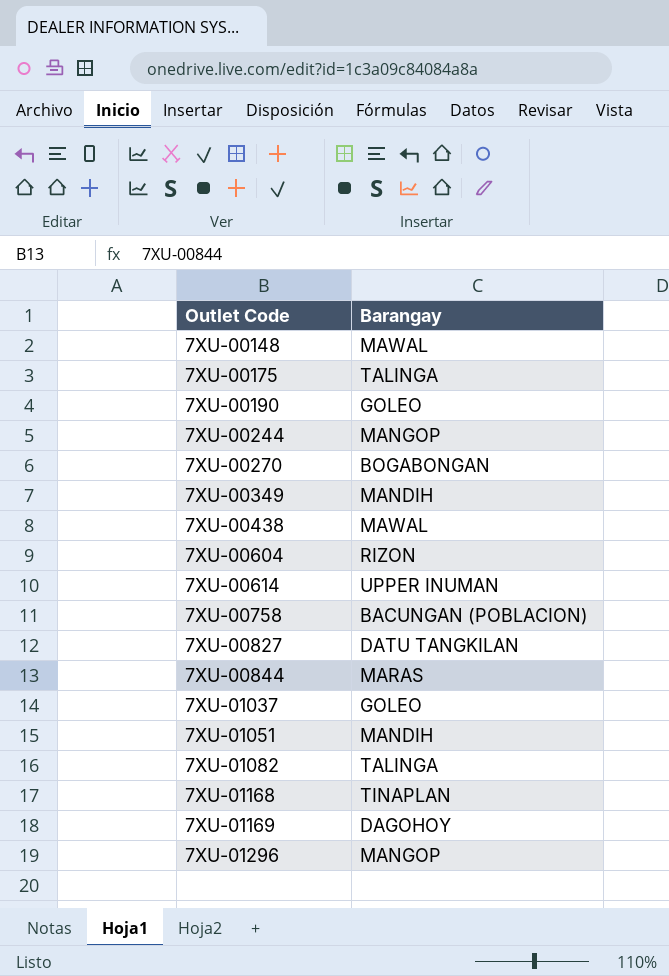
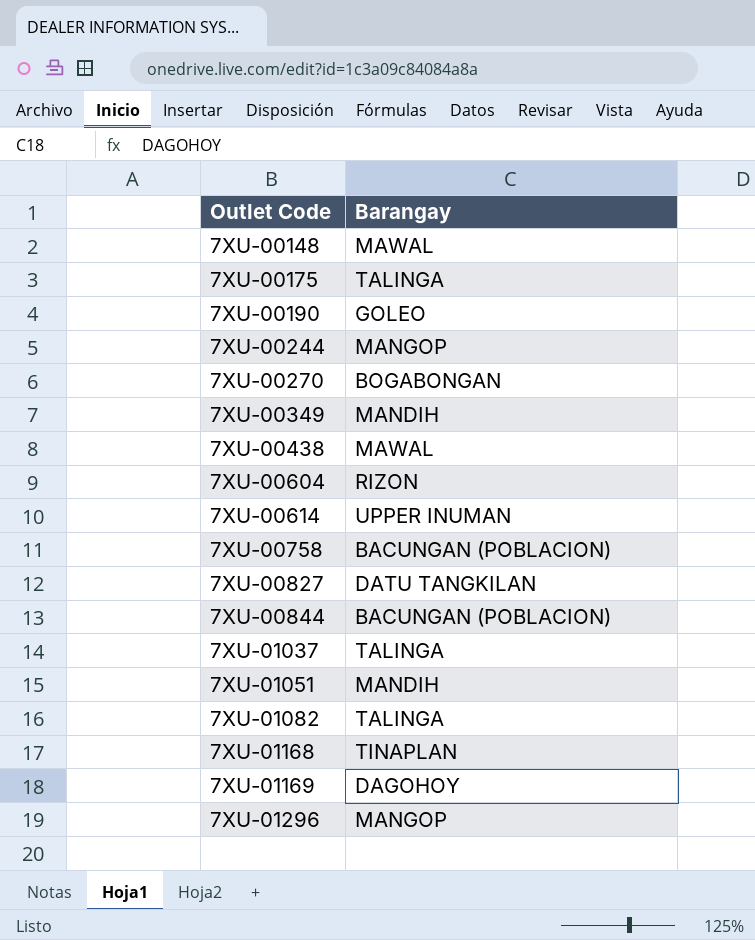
7XU-00844 | Barangay: MARAS -> BACUNGAN (POBLACION)
7XU-01037 | Barangay: GOLEO -> TALINGA

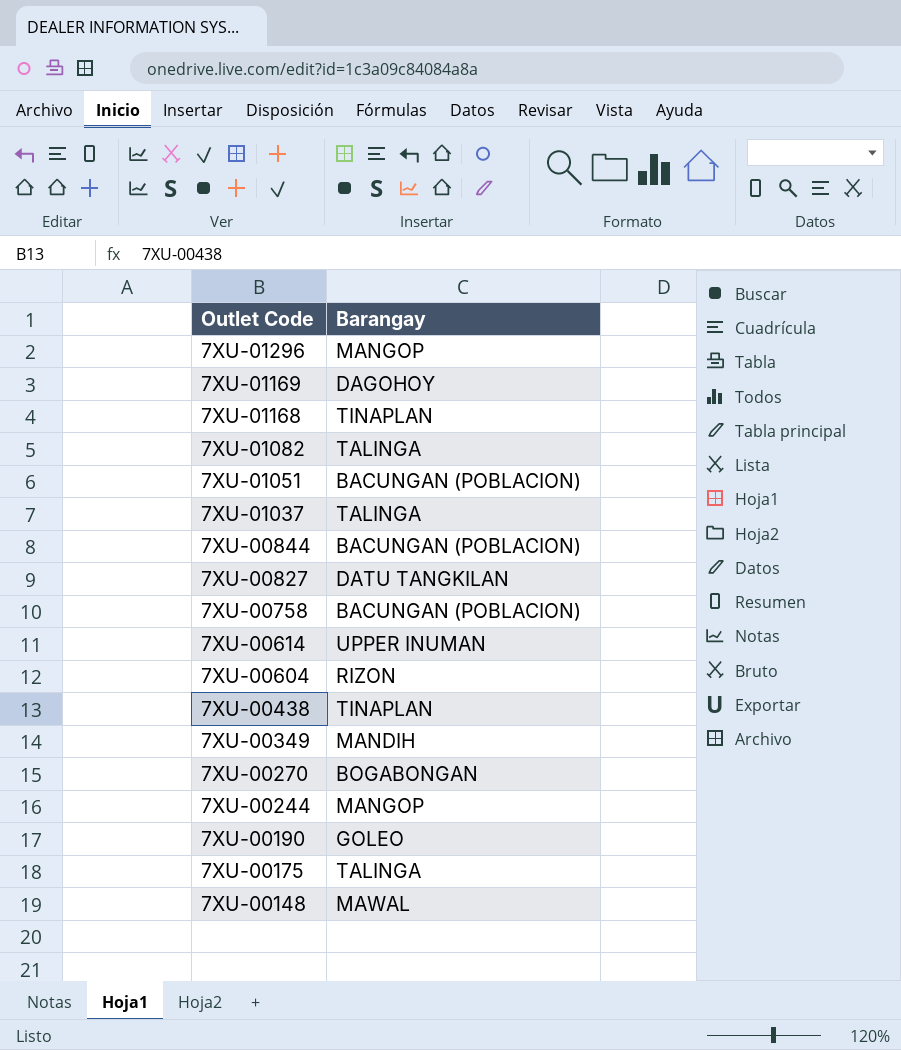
row order: Outlet Code ascending -> Outlet Code descending
7XU-01051 | Barangay: MANDIH -> BACUNGAN (POBLACION)
7XU-00438 | Barangay: MAWAL -> TINAPLAN

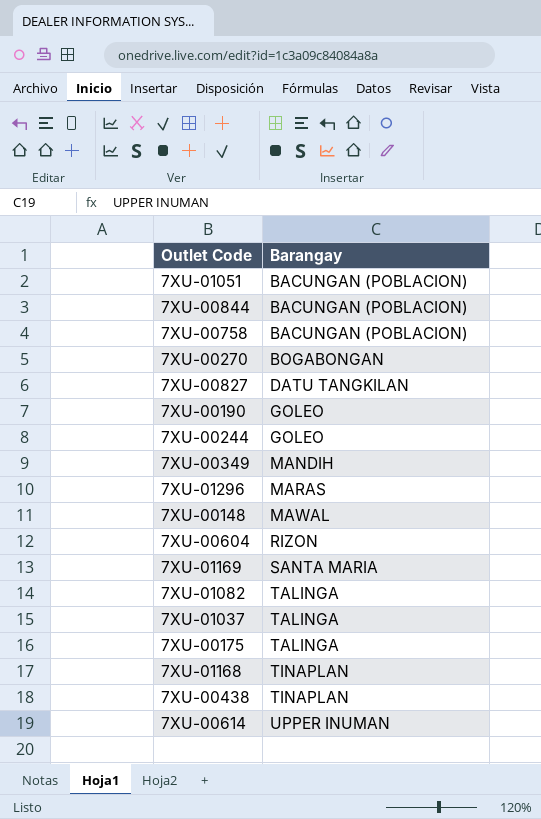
row order: Outlet Code descending -> Barangay ascending
7XU-00244 | Barangay: MANGOP -> GOLEO
7XU-01296 | Barangay: MANGOP -> MARAS
7XU-01169 | Barangay: DAGOHOY -> SANTA MARIA

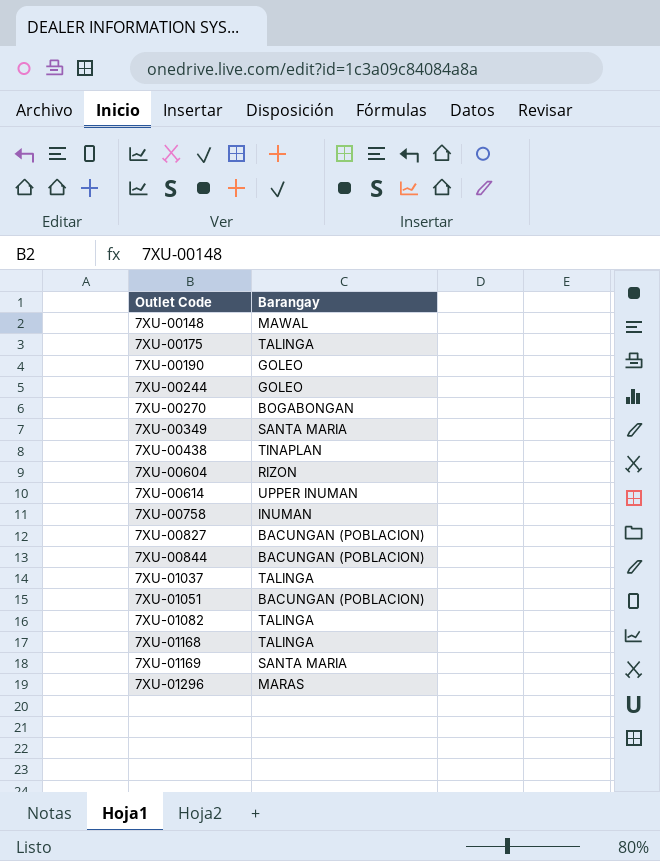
row order: Barangay ascending -> Outlet Code ascending
7XU-00349 | Barangay: MANDIH -> SANTA MARIA
7XU-00758 | Barangay: BACUNGAN (POBLACION) -> INUMAN
7XU-00827 | Barangay: DATU TANGKILAN -> BACUNGAN (POBLACION)
7XU-01168 | Barangay: TINAPLAN -> TALINGA

